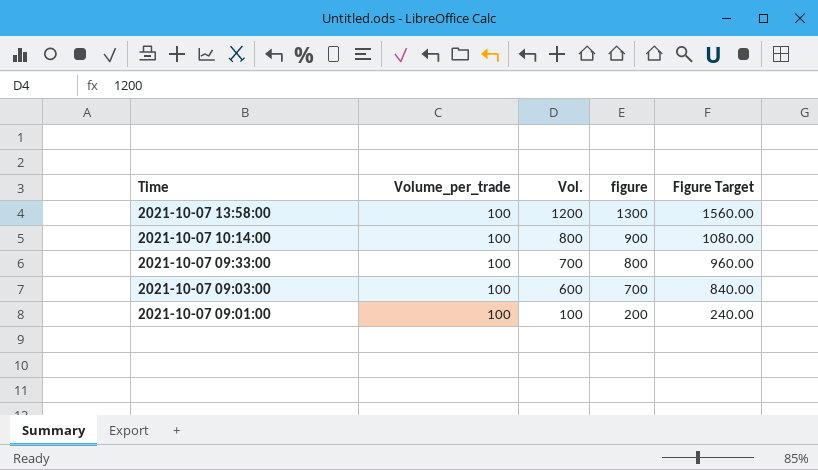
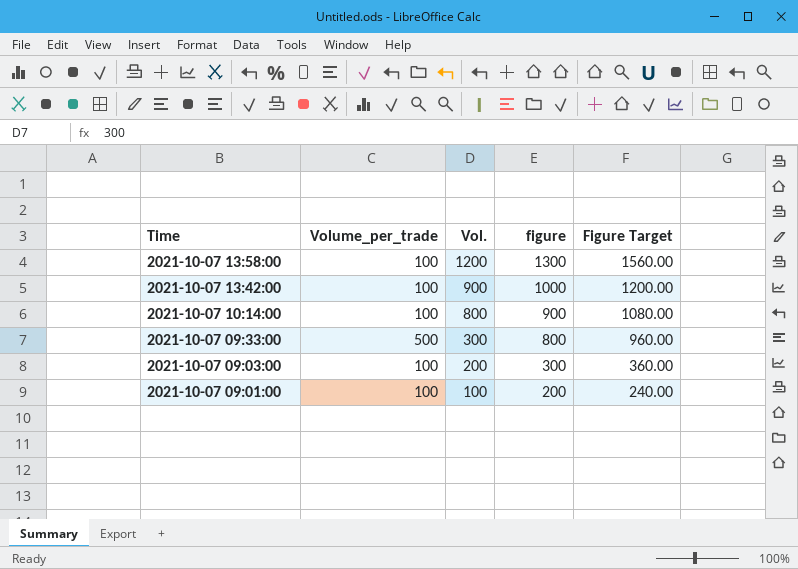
row 2021-10-07 13:42:00: none -> 100 | 900 | 1000 | 1200.00
2021-10-07 09:33:00 | Volume_per_trade: 100 -> 500
2021-10-07 09:33:00 | Vol.: 700 -> 300
2021-10-07 09:03:00 | Vol.: 600 -> 200
2021-10-07 09:03:00 | figure: 700 -> 300
2021-10-07 09:03:00 | Figure Target: 840.00 -> 360.00

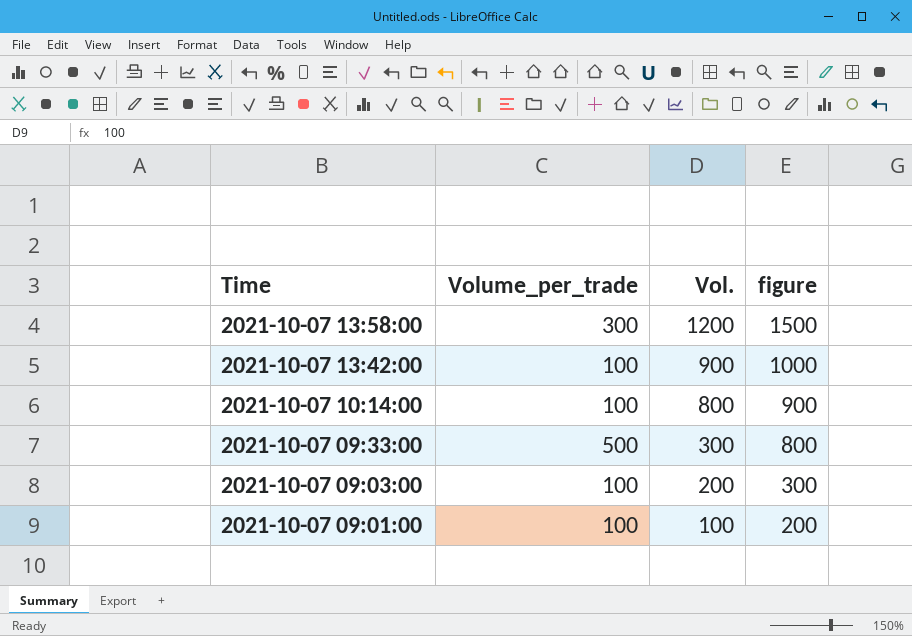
column Figure Target | formula: [figure] * 1.2 -> none
2021-10-07 13:58:00 | Volume_per_trade: 100 -> 300
2021-10-07 13:58:00 | figure: 1300 -> 1500

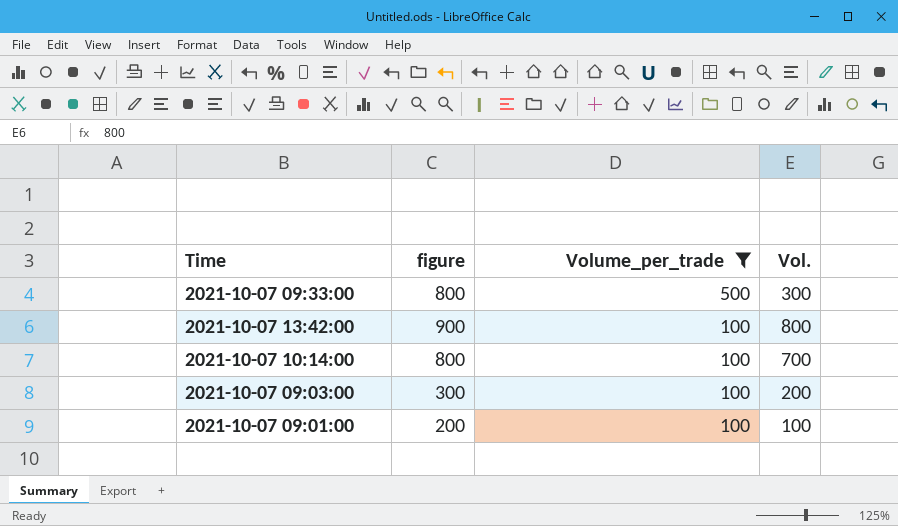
filter: none -> Volume_per_trade != 300
row order: Time descending -> Volume_per_trade descending
column figure | position: 4 -> 2
2021-10-07 13:42:00 | figure: 1000 -> 900
2021-10-07 13:42:00 | Vol.: 900 -> 800
2021-10-07 10:14:00 | figure: 900 -> 800
2021-10-07 10:14:00 | Vol.: 800 -> 700

